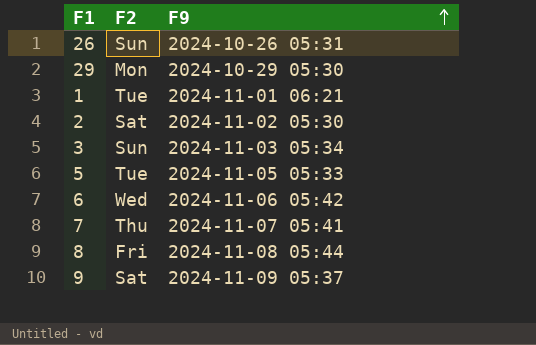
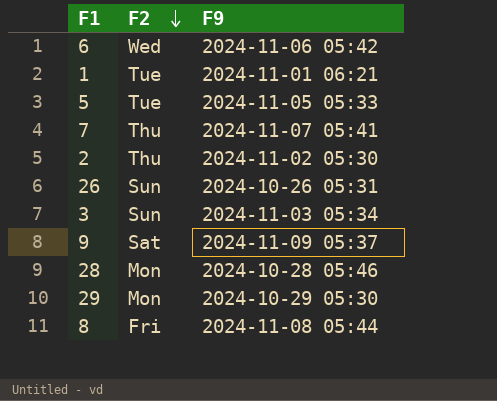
row order: F9 ascending -> F2 descending
2 | F2: Sat -> Thu
row 28: none -> Mon | 2024-10-28 05:46

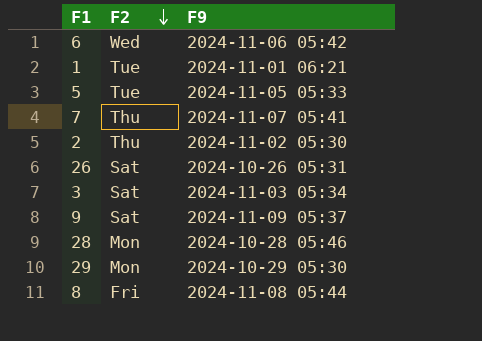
26 | F2: Sun -> Sat
3 | F2: Sun -> Sat

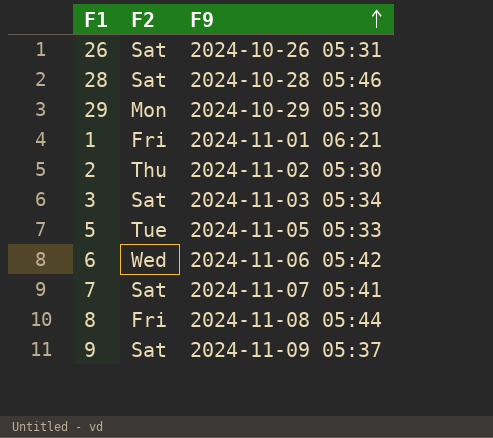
row order: F2 descending -> F9 ascending
28 | F2: Mon -> Sat
1 | F2: Tue -> Fri
7 | F2: Thu -> Sat

